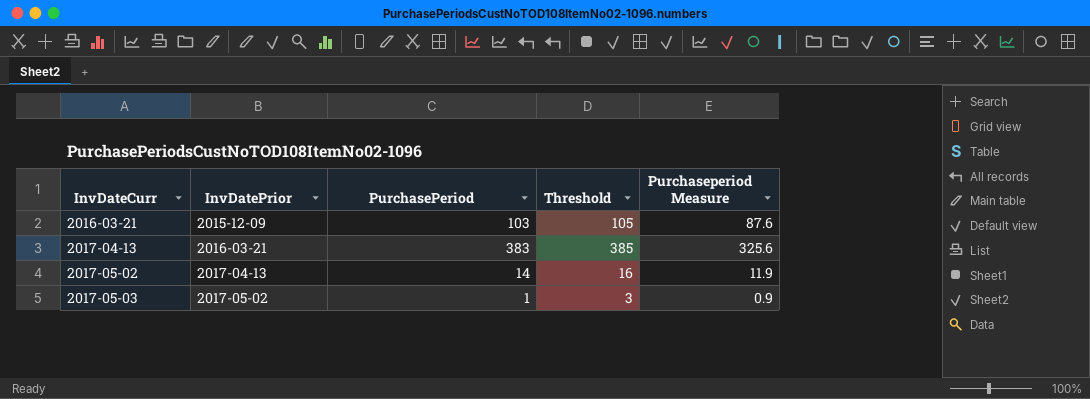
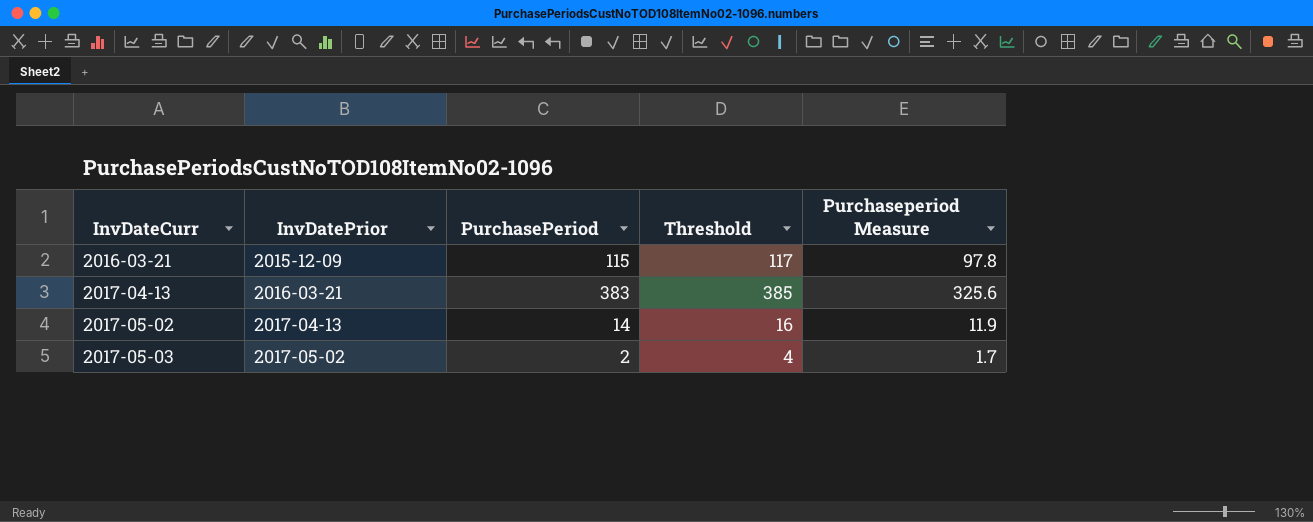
2016-03-21 | PurchasePeriod: 103 -> 115
2016-03-21 | Threshold: 105 -> 117
2016-03-21 | Purchaseperiod Measure: 87.6 -> 97.8
2017-05-03 | PurchasePeriod: 1 -> 2
2017-05-03 | Threshold: 3 -> 4
2017-05-03 | Purchaseperiod Measure: 0.9 -> 1.7

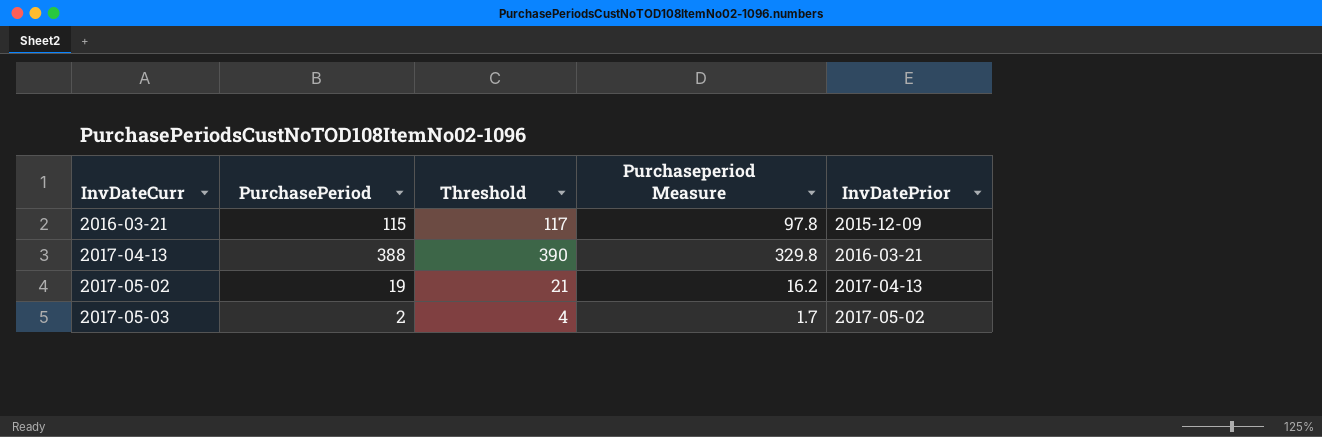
column InvDatePrior | position: 2 -> 5
2017-04-13 | PurchasePeriod: 383 -> 388
2017-04-13 | Threshold: 385 -> 390
2017-04-13 | Purchaseperiod Measure: 325.6 -> 329.8
2017-05-02 | PurchasePeriod: 14 -> 19
2017-05-02 | Threshold: 16 -> 21
2017-05-02 | Purchaseperiod Measure: 11.9 -> 16.2

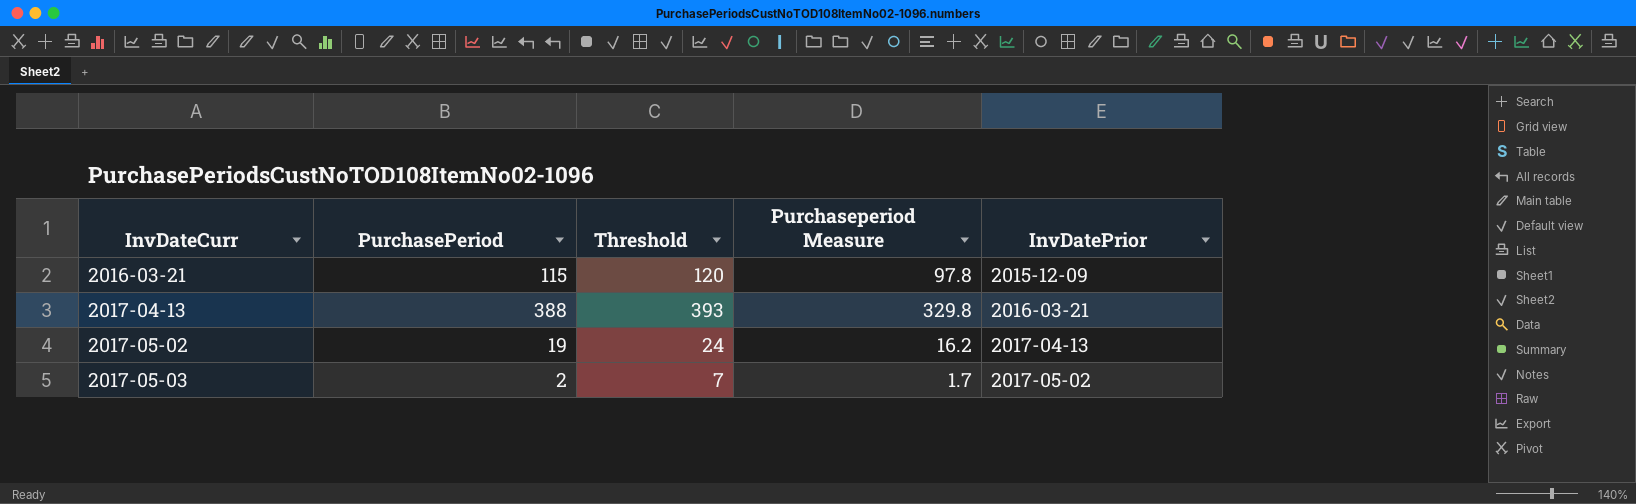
column Threshold | formula: [PurchasePeriod] + 2 -> [PurchasePeriod] + 5

